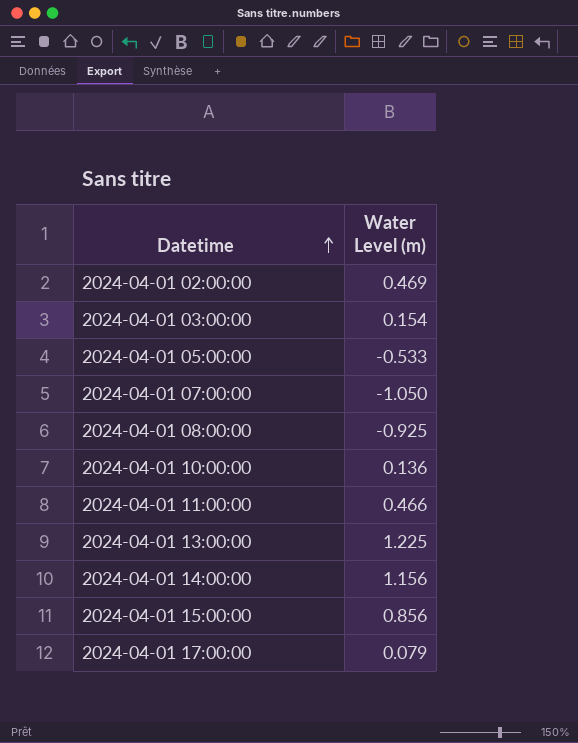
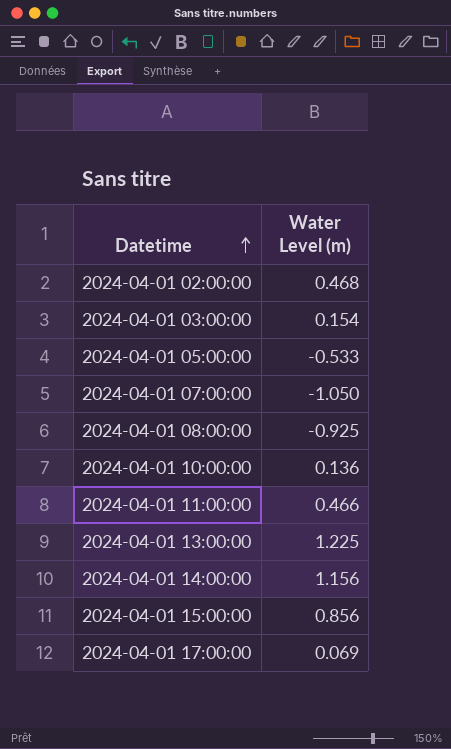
2024-04-01 02:00:00 | Water Level (m): 0.469 -> 0.468
2024-04-01 17:00:00 | Water Level (m): 0.079 -> 0.069

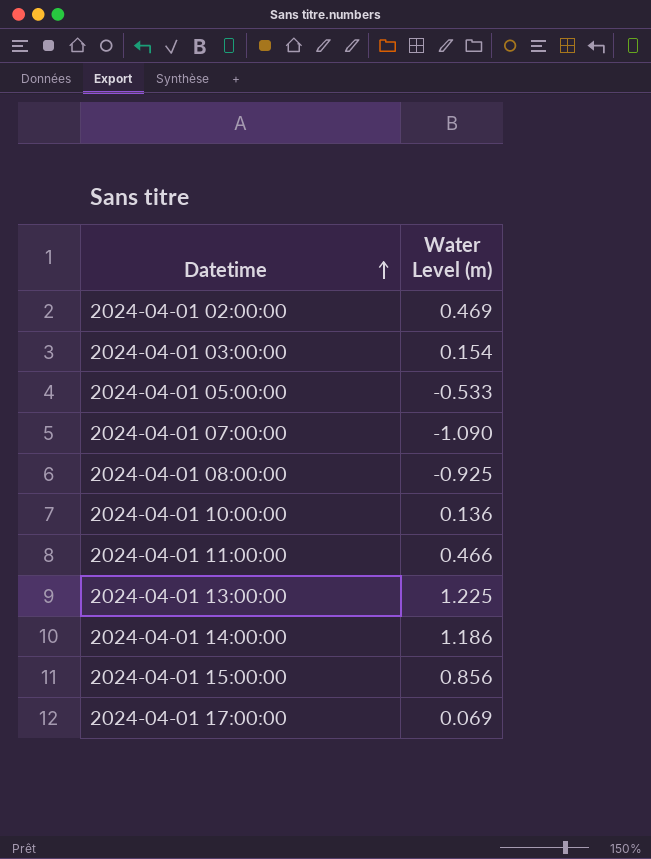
2024-04-01 02:00:00 | Water Level (m): 0.468 -> 0.469
2024-04-01 07:00:00 | Water Level (m): -1.050 -> -1.090
2024-04-01 14:00:00 | Water Level (m): 1.156 -> 1.186

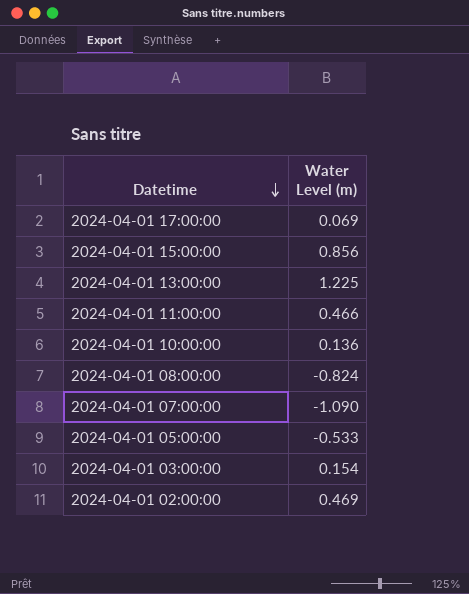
row order: Datetime ascending -> Datetime descending
row 2024-04-01 14:00:00: 1.186 -> none
2024-04-01 08:00:00 | Water Level (m): -0.925 -> -0.824

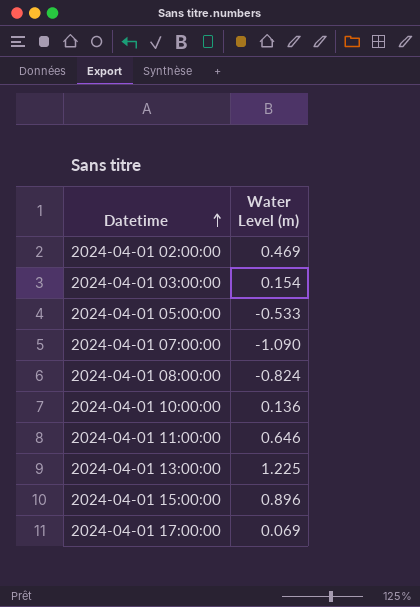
row order: Datetime descending -> Datetime ascending
2024-04-01 11:00:00 | Water Level (m): 0.466 -> 0.646
2024-04-01 15:00:00 | Water Level (m): 0.856 -> 0.896

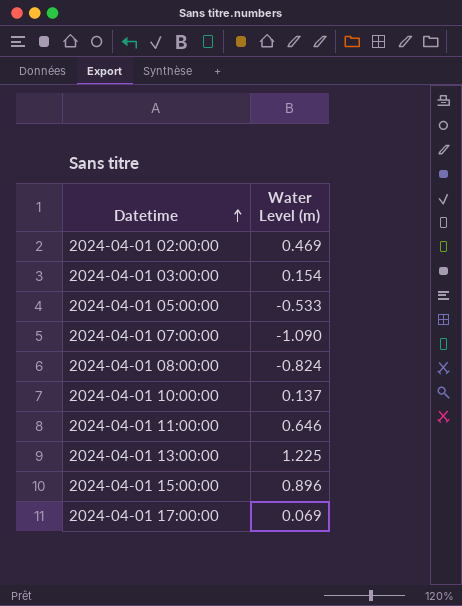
2024-04-01 10:00:00 | Water Level (m): 0.136 -> 0.137

